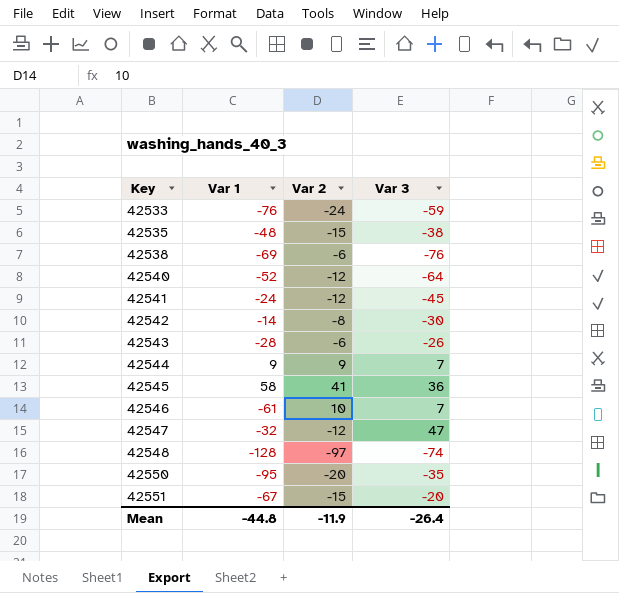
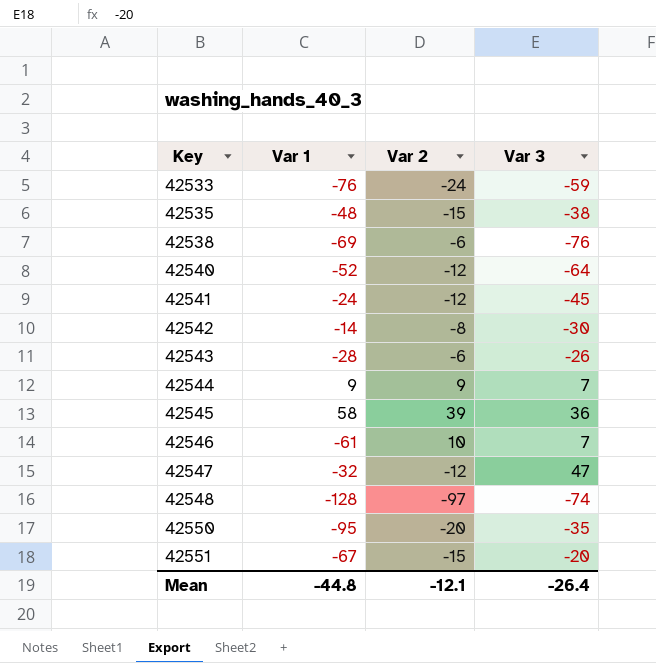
42545 | Var 2: 41 -> 39
Mean | Var 2: -11.9 -> -12.1

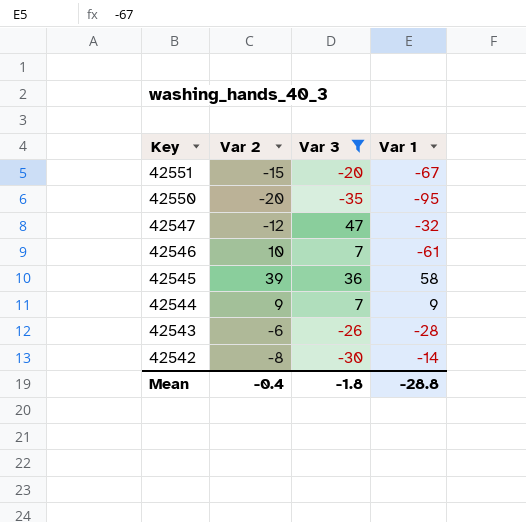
filter: none -> Var 3 >= -35
row order: Key ascending -> Key descending
column Var 1 | position: 2 -> 4
Mean | Var 2: -12.1 -> -0.4
Mean | Var 3: -26.4 -> -1.8
Mean | Var 1: -44.8 -> -28.8

